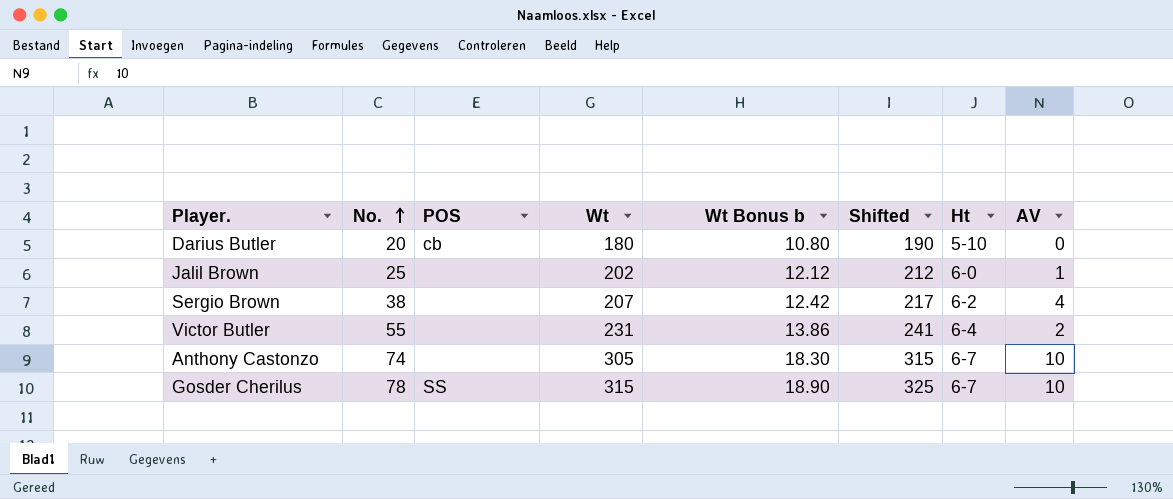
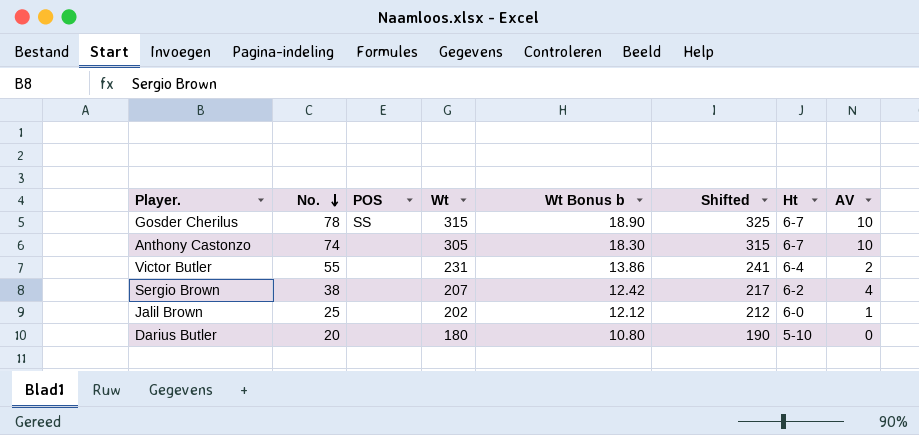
row order: No. ascending -> No. descending
Darius Butler | POS: cb -> none

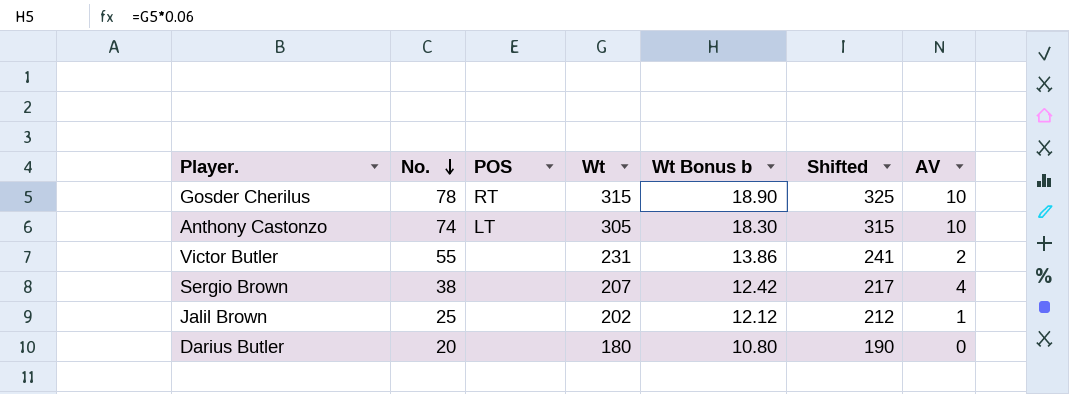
column Ht | position: 7 -> none
Gosder Cherilus | POS: SS -> RT
Anthony Castonzo | POS: none -> LT

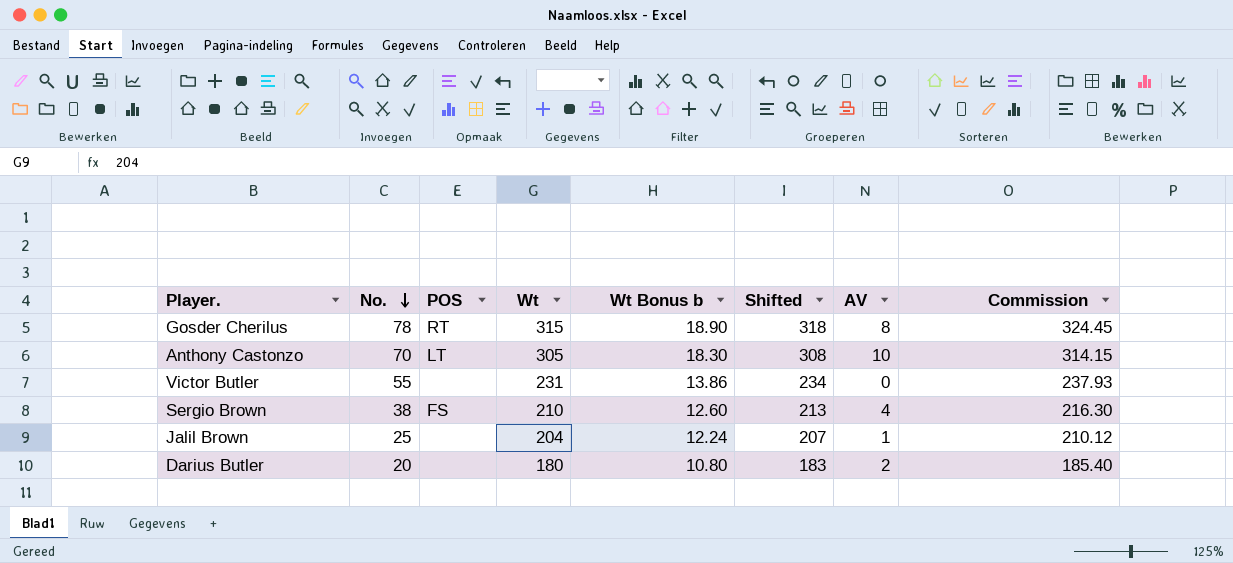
column Shifted | formula: [Wt] + 10 -> [Wt] + 3
column Commission | formula: none -> [Wt] * 1.03
Gosder Cherilus | AV: 10 -> 8
Anthony Castonzo | No.: 74 -> 70
Victor Butler | AV: 2 -> 0
Sergio Brown | POS: none -> FS
Sergio Brown | Wt: 207 -> 210
Sergio Brown | Wt Bonus b: 12.42 -> 12.60
Jalil Brown | Wt: 202 -> 204
Jalil Brown | Wt Bonus b: 12.12 -> 12.24
Darius Butler | AV: 0 -> 2

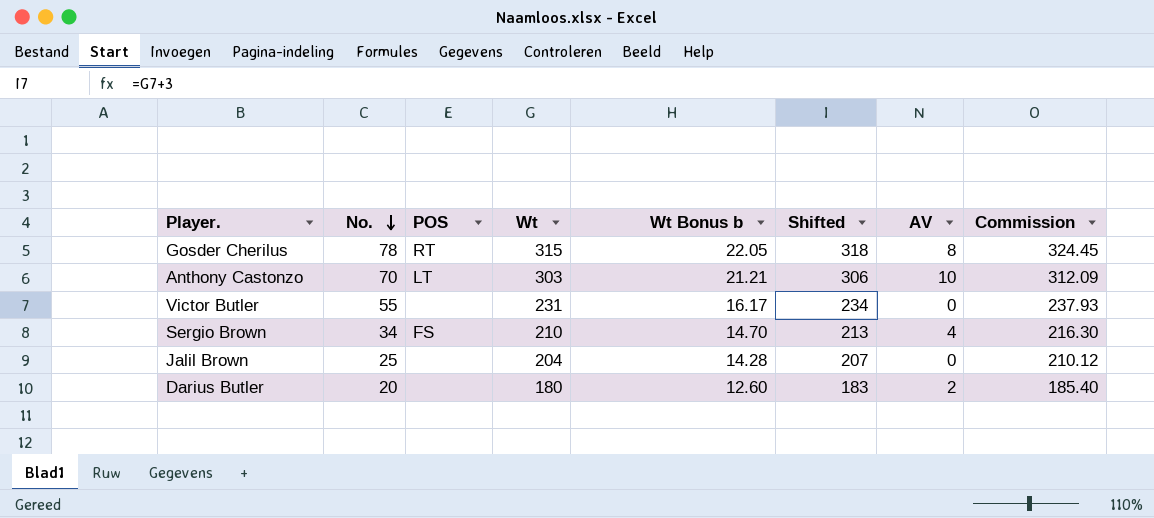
column Wt Bonus b | formula: [Wt] * 0.06 -> [Wt] * 0.07
Anthony Castonzo | Wt: 305 -> 303
Anthony Castonzo | Shifted: 308 -> 306
Anthony Castonzo | Commission: 314.15 -> 312.09
Sergio Brown | No.: 38 -> 34
Jalil Brown | AV: 1 -> 0

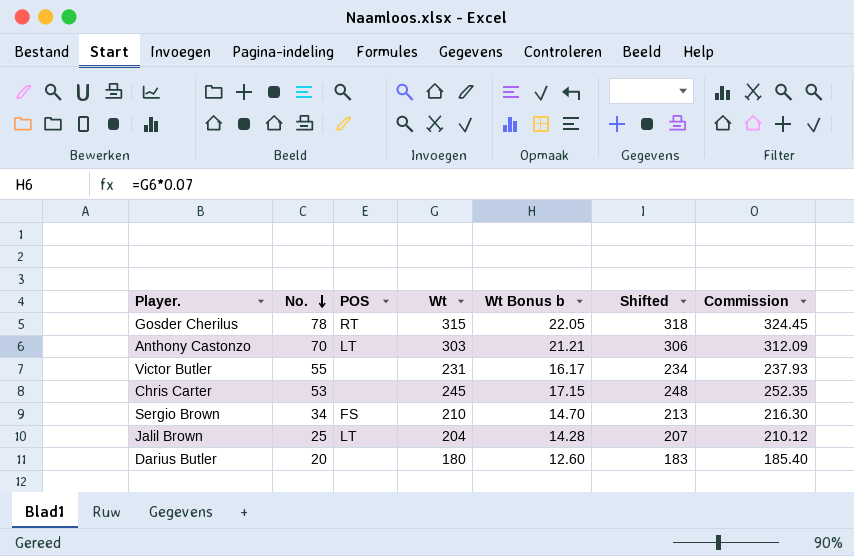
column AV | position: 7 -> none
row Chris Carter: none -> 53 | none | 245 | 17.15 | 248 | 252.35
Jalil Brown | POS: none -> LT

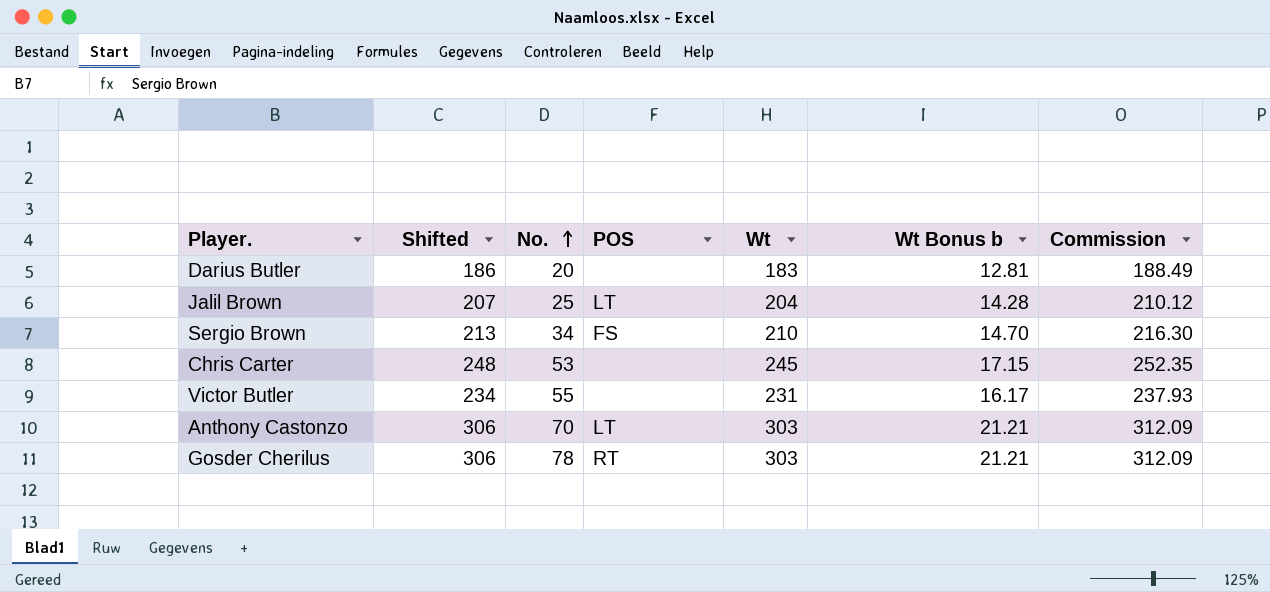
row order: No. descending -> No. ascending
column Shifted | position: 6 -> 2
Darius Butler | Shifted: 183 -> 186
Darius Butler | Wt: 180 -> 183
Darius Butler | Wt Bonus b: 12.60 -> 12.81
Darius Butler | Commission: 185.40 -> 188.49
Gosder Cherilus | Shifted: 318 -> 306
Gosder Cherilus | Wt: 315 -> 303
Gosder Cherilus | Wt Bonus b: 22.05 -> 21.21
Gosder Cherilus | Commission: 324.45 -> 312.09

